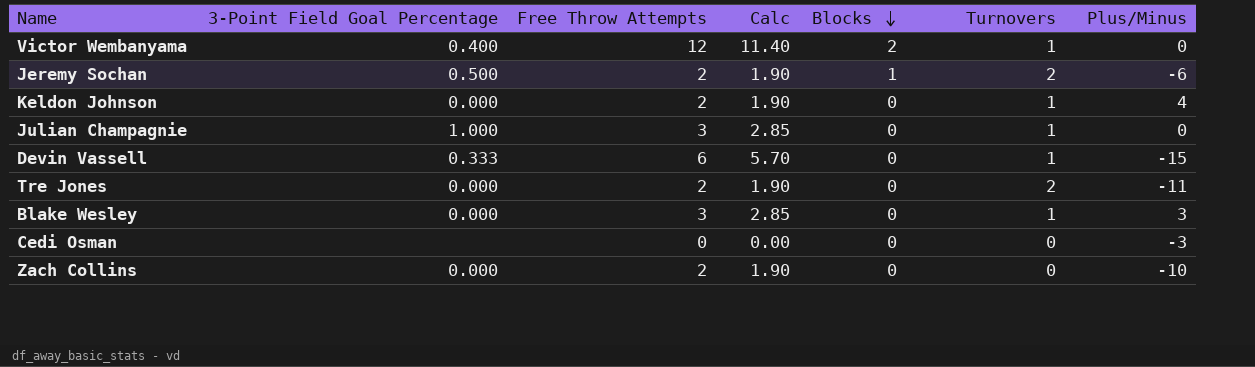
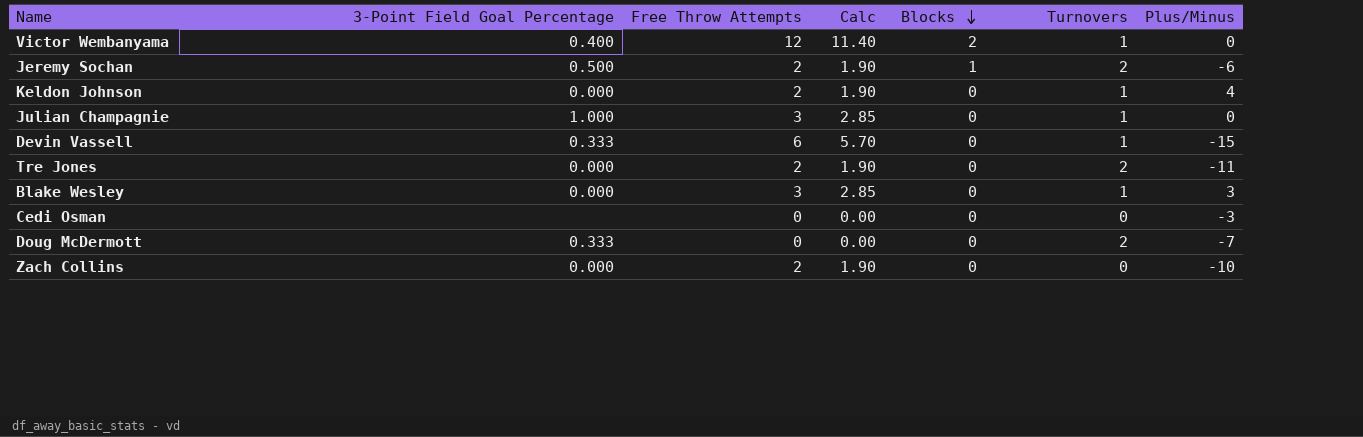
row Doug McDermott: none -> 0.333 | 0 | 0.00 | 0 | 2 | -7

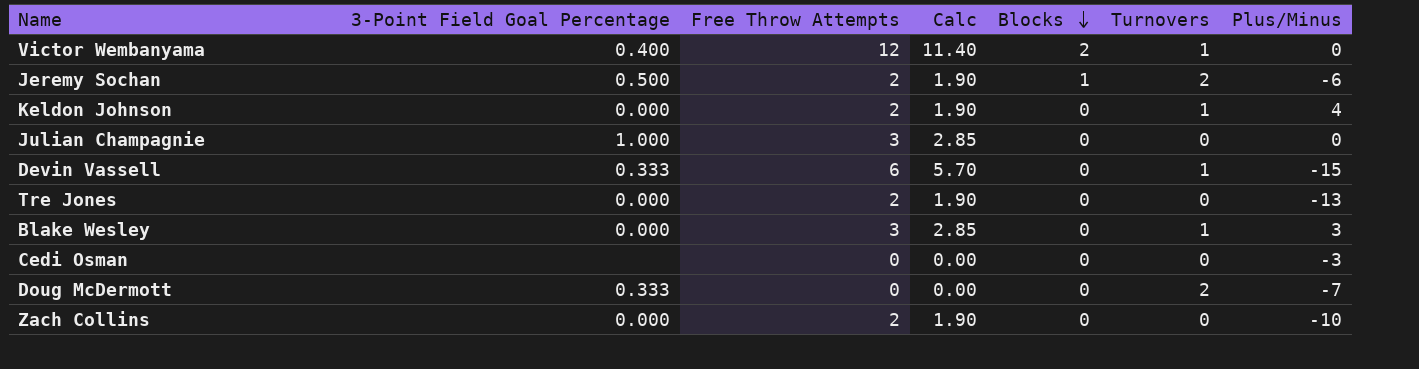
Julian Champagnie | Turnovers: 1 -> 0
Tre Jones | Turnovers: 2 -> 0
Tre Jones | Plus/Minus: -11 -> -13

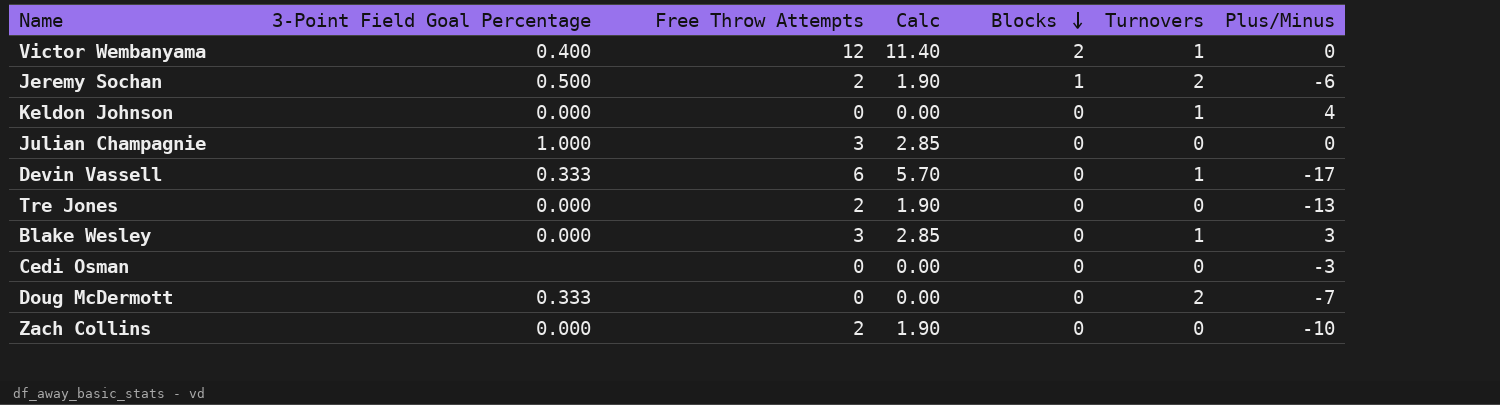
Keldon Johnson | Free Throw Attempts: 2 -> 0
Keldon Johnson | Calc: 1.90 -> 0.00
Devin Vassell | Plus/Minus: -15 -> -17

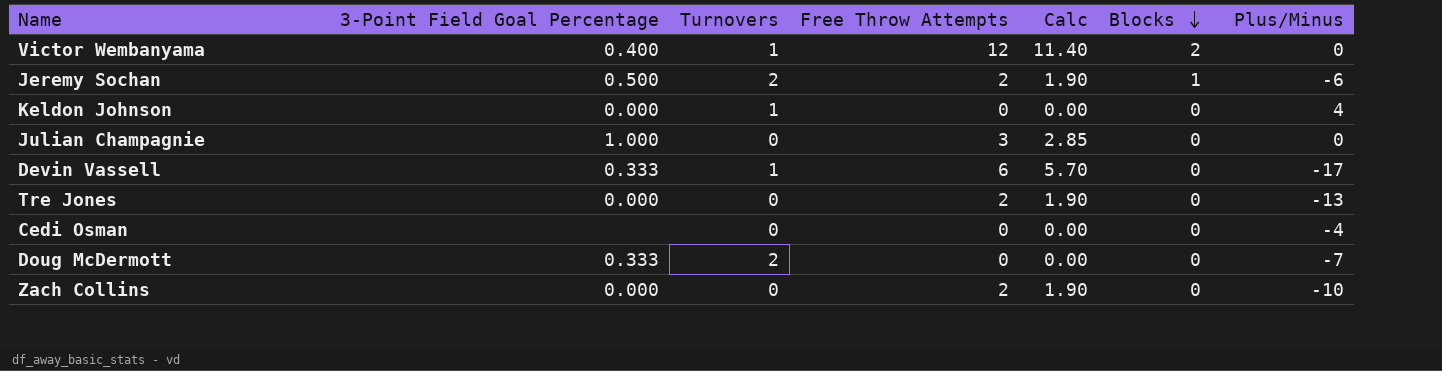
column Turnovers | position: 6 -> 3
row Blake Wesley: 0.000 | 3 | 2.85 | 0 | 1 | 3 -> none
Cedi Osman | Plus/Minus: -3 -> -4

